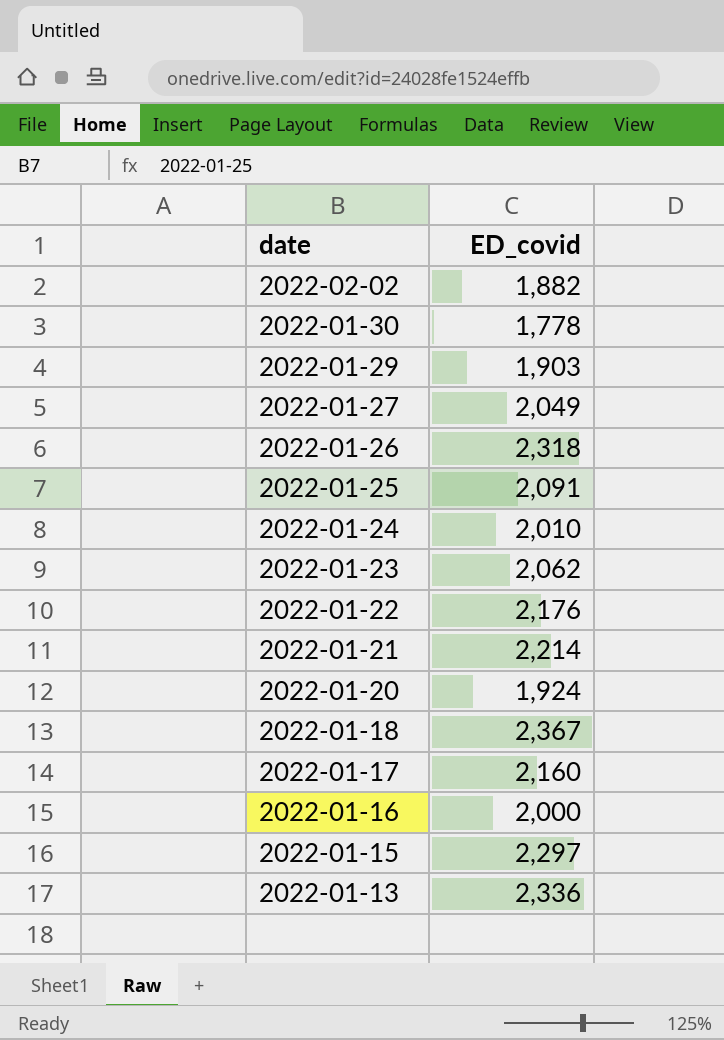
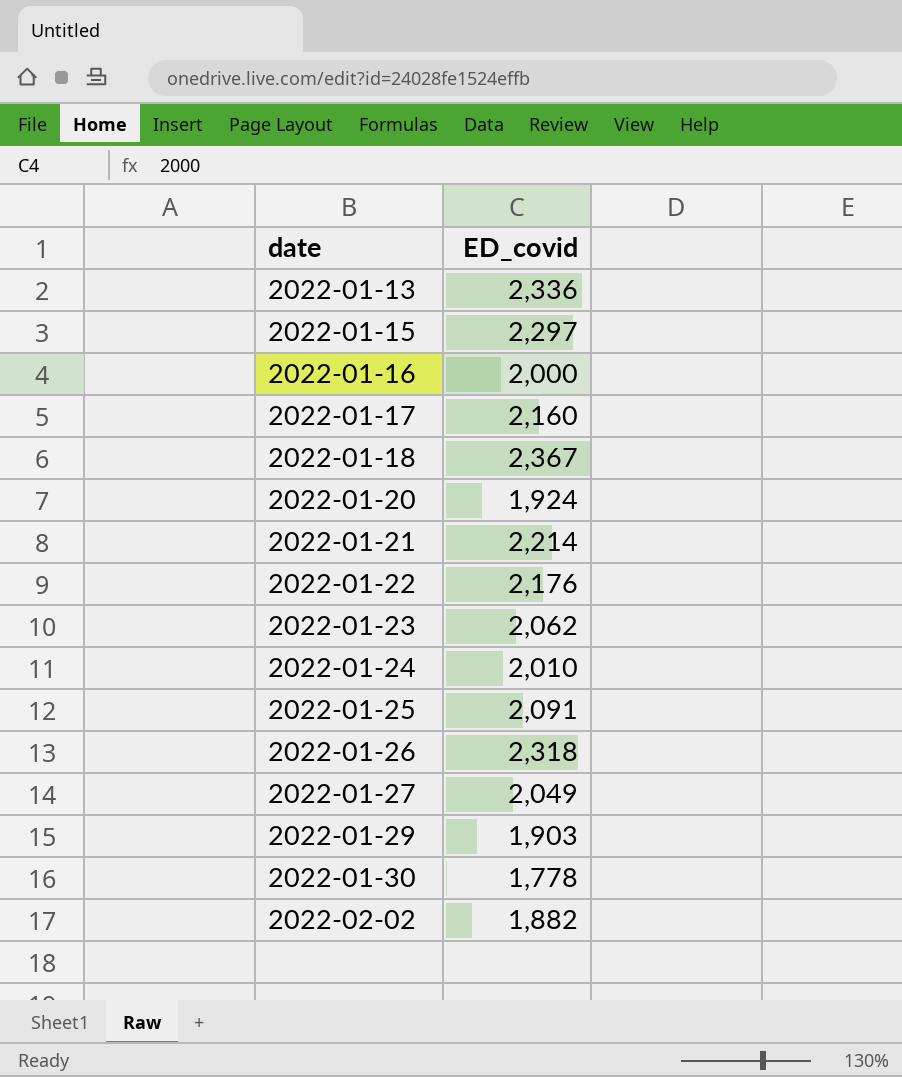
row order: date descending -> date ascending

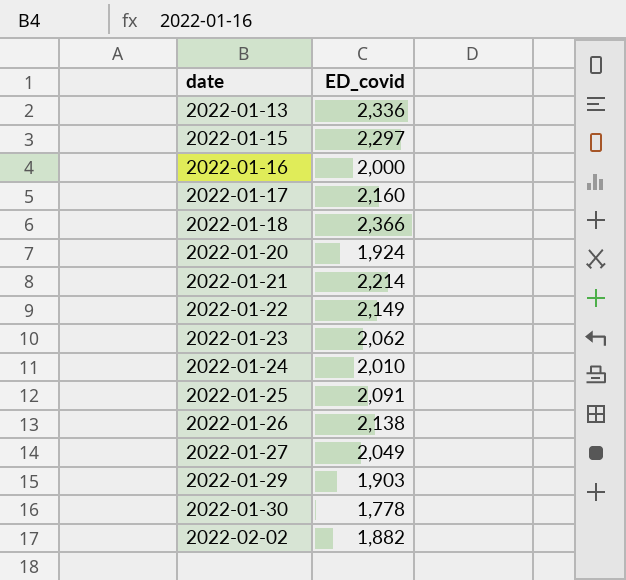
2022-01-18 | ED_covid: 2,367 -> 2,366
2022-01-22 | ED_covid: 2,176 -> 2,149
2022-01-26 | ED_covid: 2,318 -> 2,138

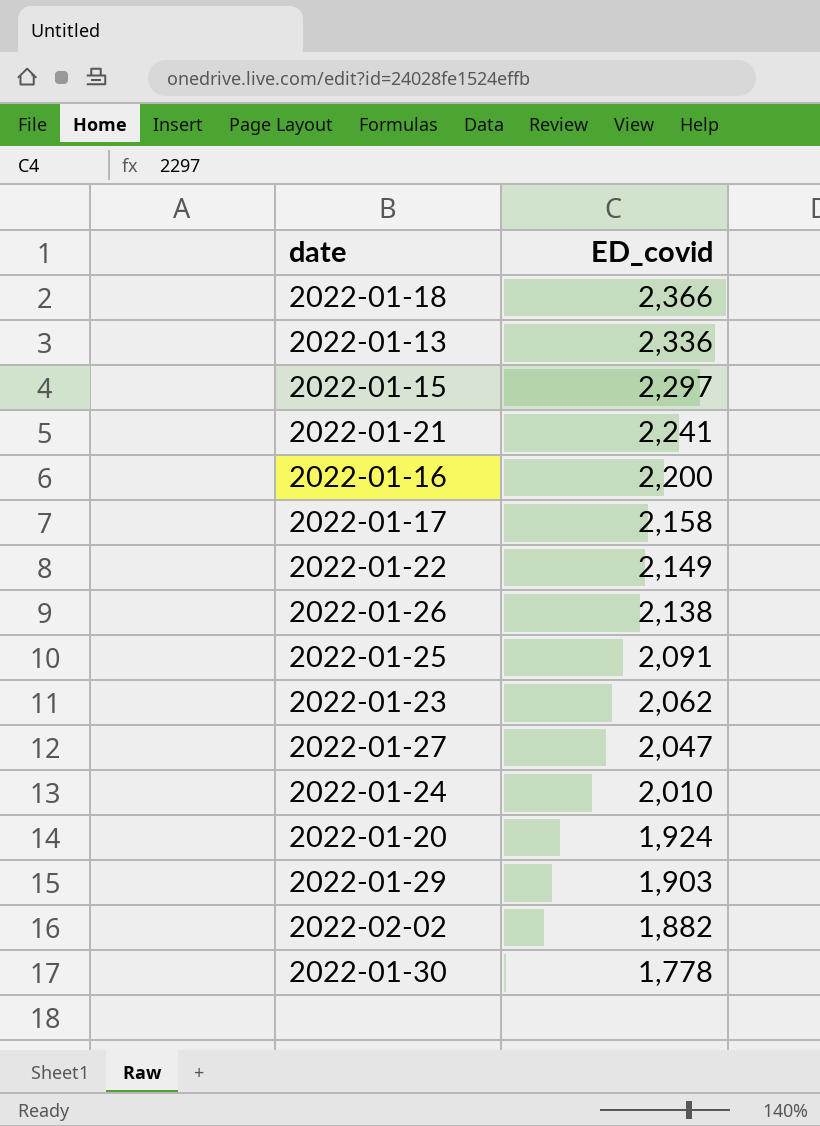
row order: date ascending -> ED_covid descending
2022-01-21 | ED_covid: 2,214 -> 2,241
2022-01-16 | ED_covid: 2,000 -> 2,200
2022-01-17 | ED_covid: 2,160 -> 2,158
2022-01-27 | ED_covid: 2,049 -> 2,047

